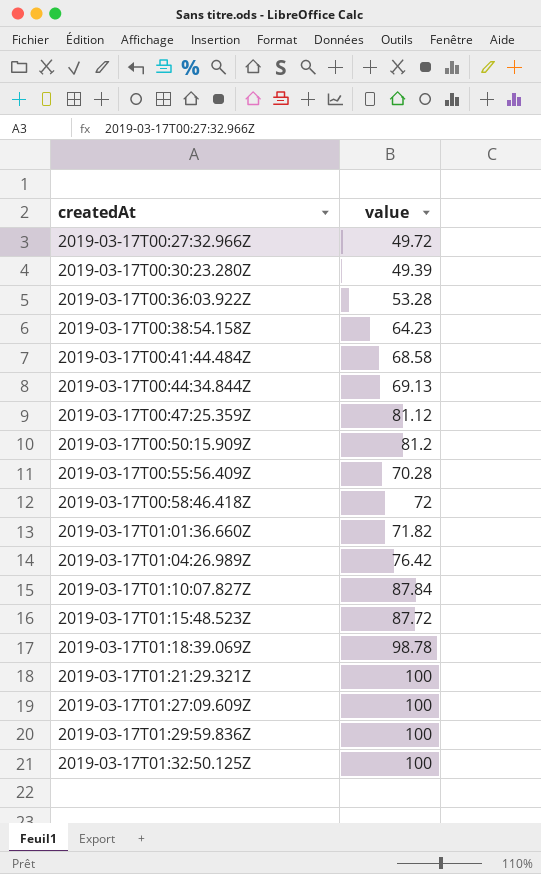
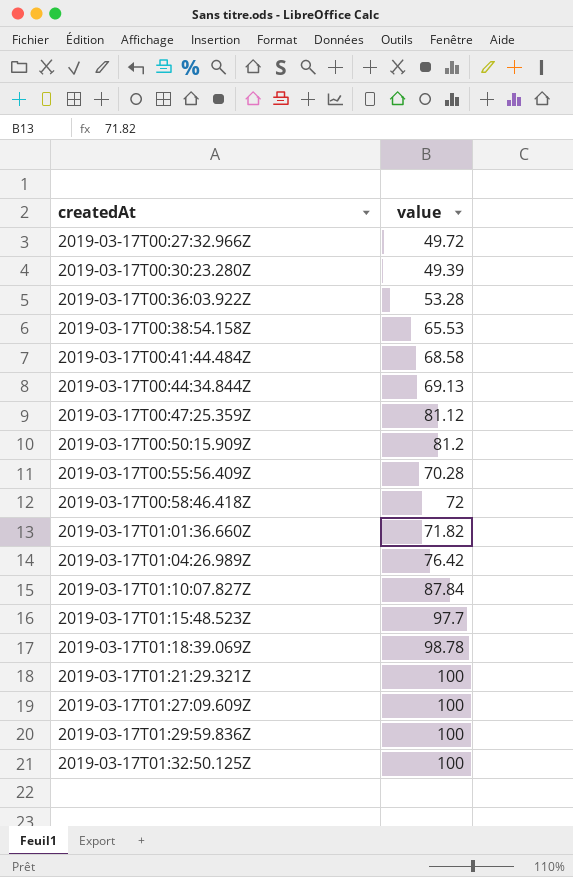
2019-03-17T00:38:54.158Z | value: 64.23 -> 65.53
2019-03-17T01:15:48.523Z | value: 87.72 -> 97.7

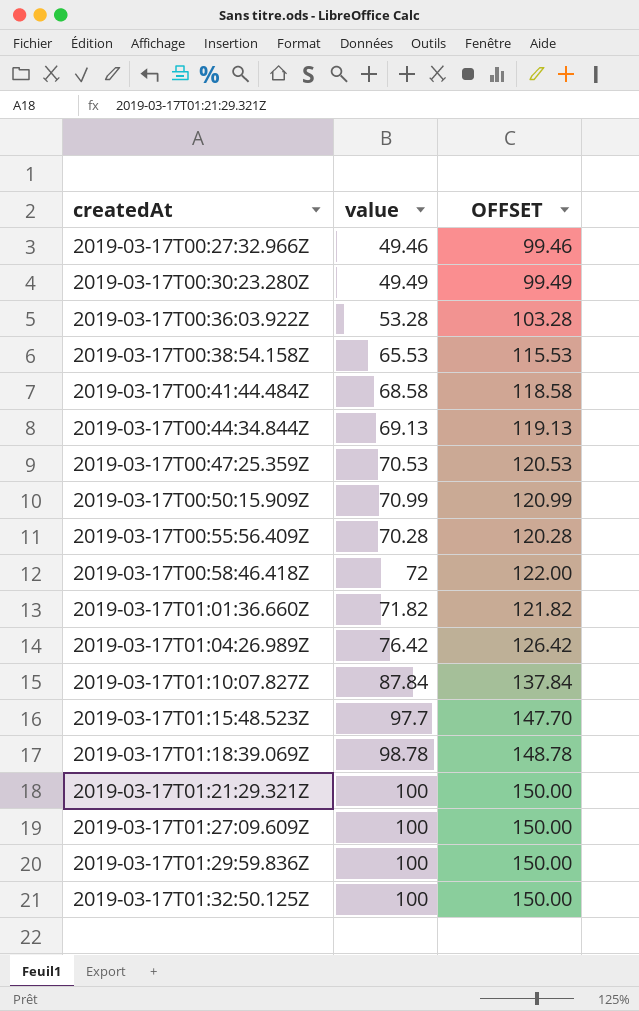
column OFFSET | formula: none -> [value] + 50
2019-03-17T00:27:32.966Z | value: 49.72 -> 49.46
2019-03-17T00:30:23.280Z | value: 49.39 -> 49.49
2019-03-17T00:47:25.359Z | value: 81.12 -> 70.53
2019-03-17T00:50:15.909Z | value: 81.2 -> 70.99

